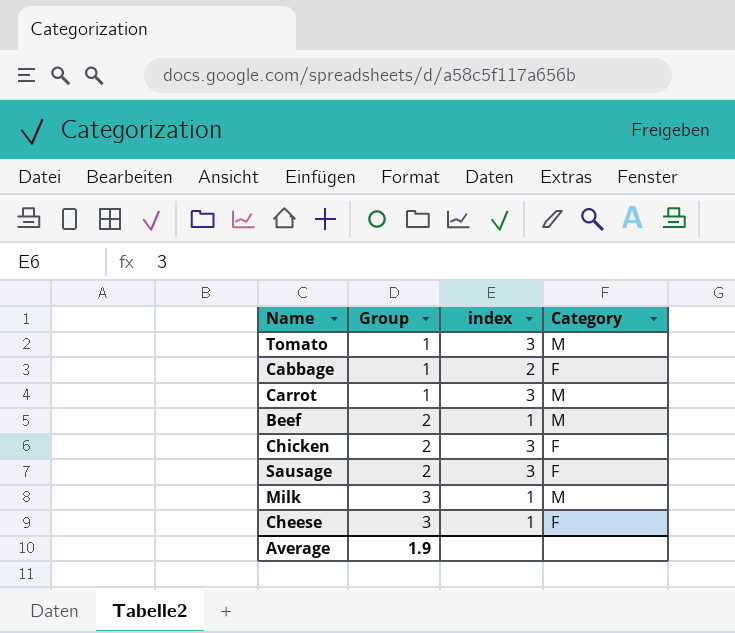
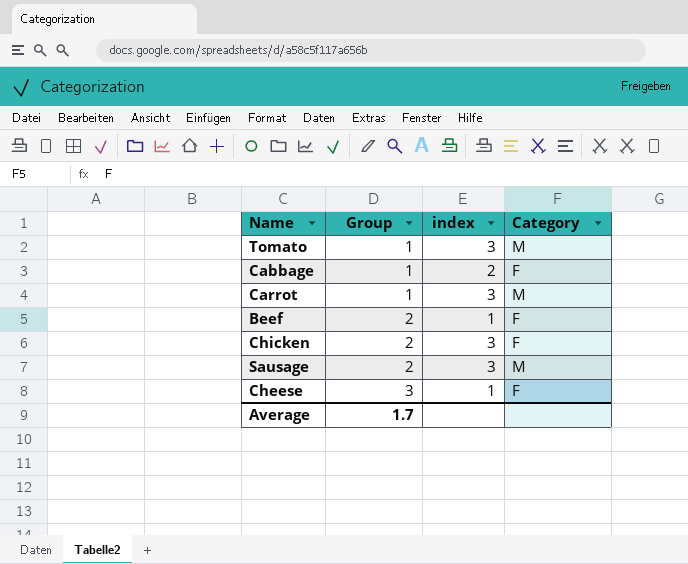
row Milk: 3 | 1 | M -> none
Beef | Category: M -> F
Sausage | Category: F -> M
Average | Group: 1.9 -> 1.7

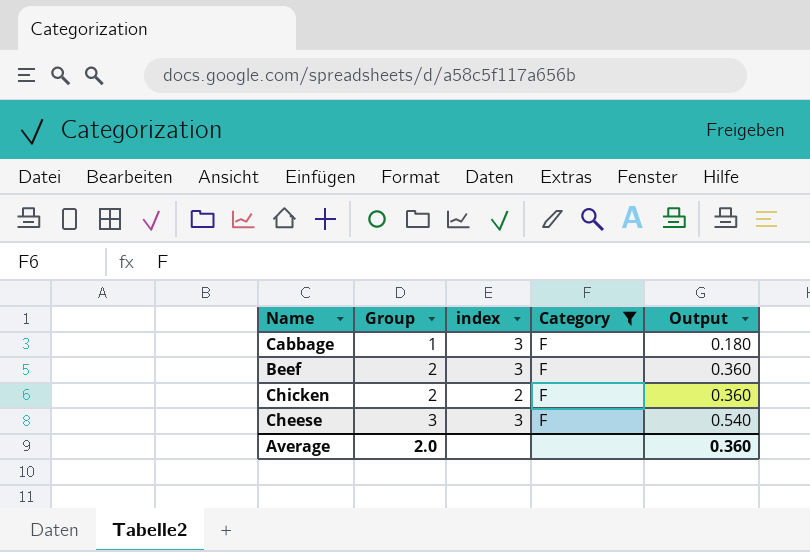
filter: none -> Category = F
column Output | formula: none -> [Group] * 0.18
Cabbage | index: 2 -> 3
Beef | index: 1 -> 3
Chicken | index: 3 -> 2
Cheese | index: 1 -> 3
Average | Group: 1.7 -> 2.0

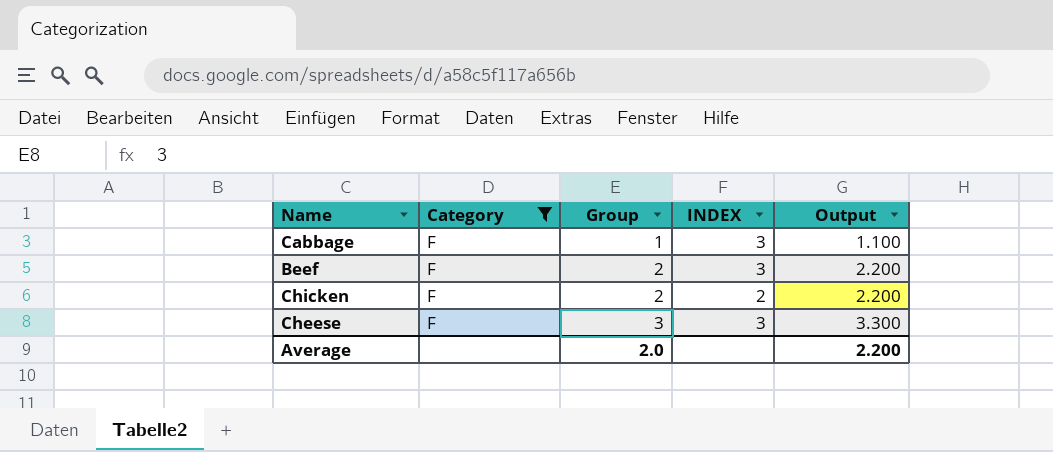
column Category | position: 4 -> 2
column name: index -> INDEX
column Output | formula: [Group] * 0.18 -> [Group] * 1.1
Average | Output: 0.360 -> 2.200

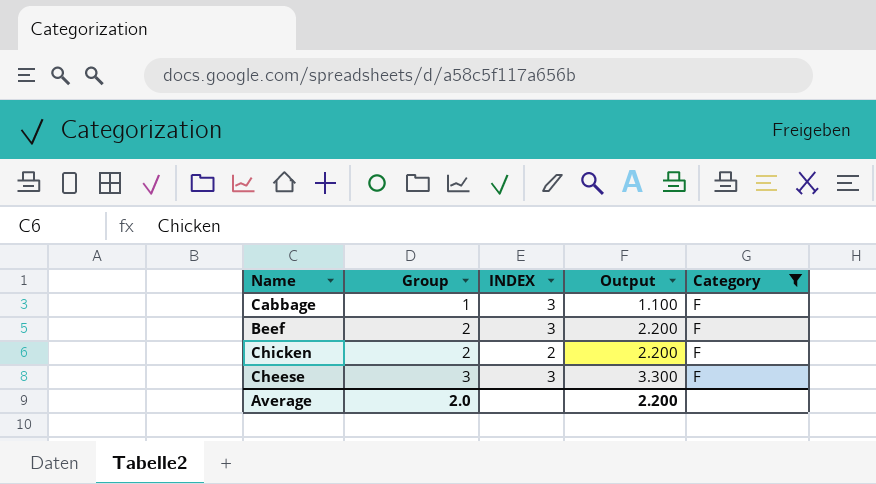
column Category | position: 2 -> 5

